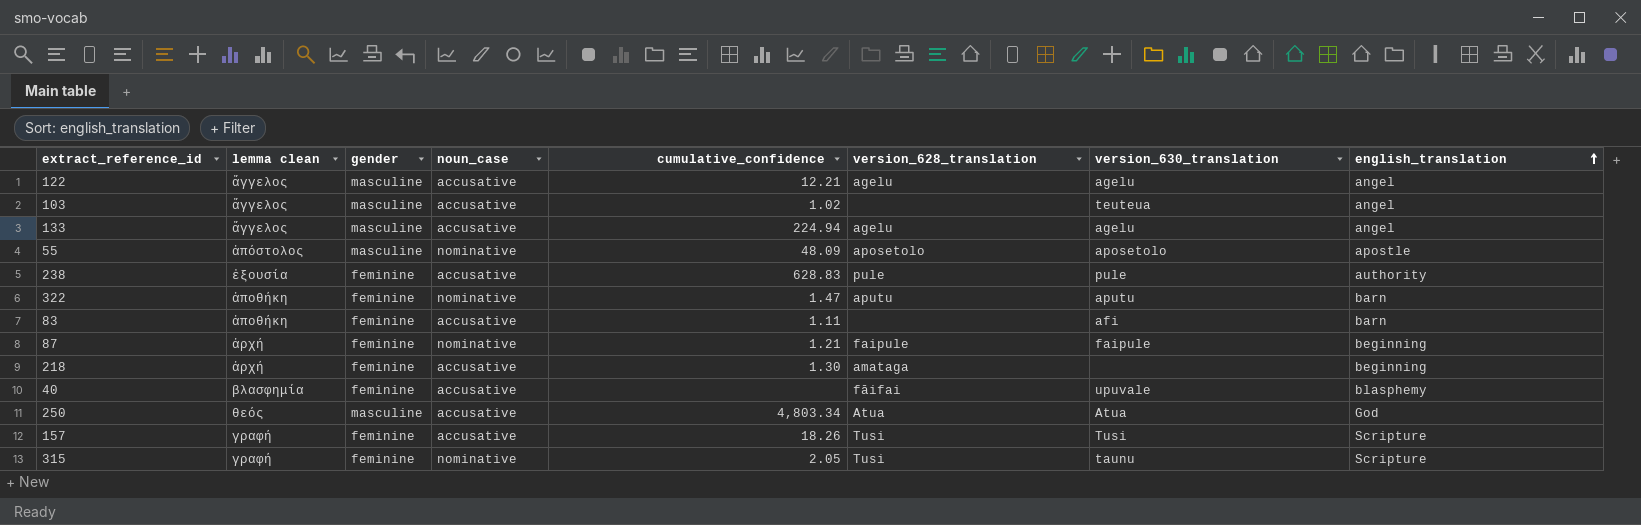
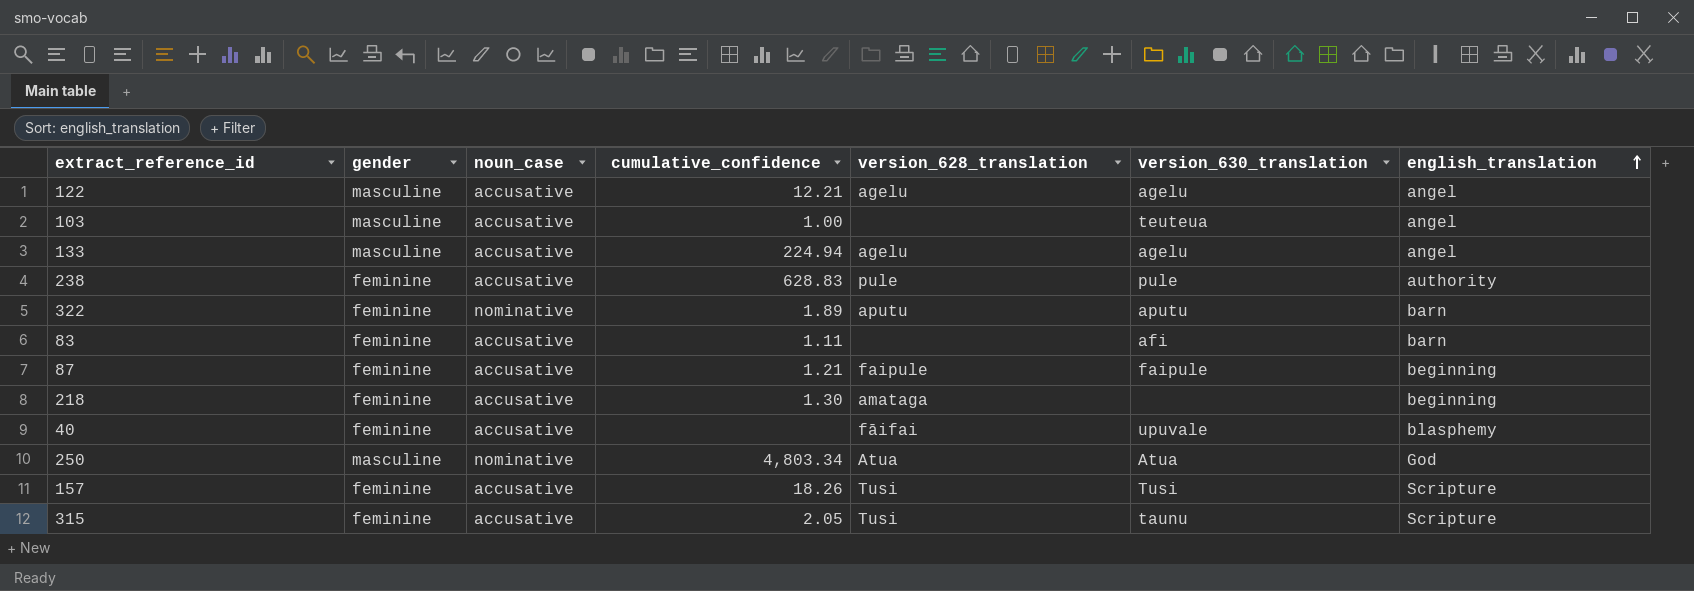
column lemma clean | position: 2 -> none
row 55: ἀπόστολος | masculine | nominative | 48.09 | aposetolo | aposetolo | apostle -> none
103 | cumulative_confidence: 1.02 -> 1.00
322 | cumulative_confidence: 1.47 -> 1.89
87 | noun_case: nominative -> accusative
250 | noun_case: accusative -> nominative
315 | noun_case: nominative -> accusative

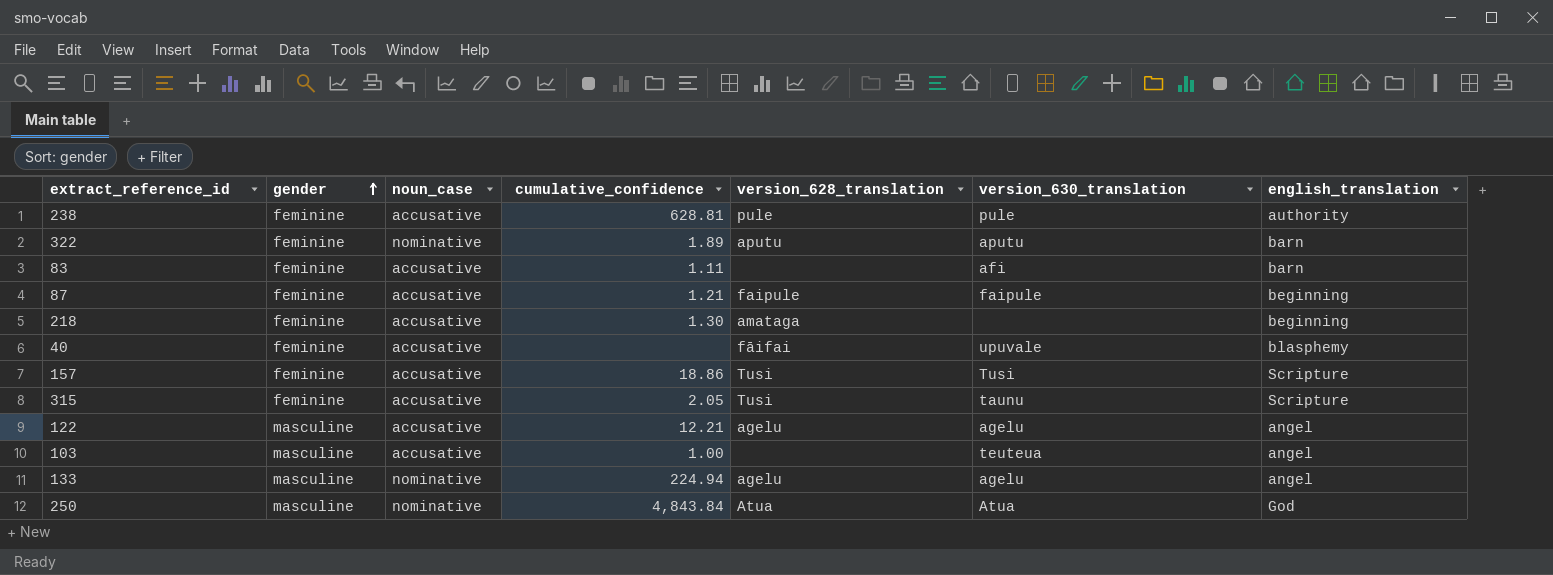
row order: english_translation ascending -> gender ascending
238 | cumulative_confidence: 628.83 -> 628.81
157 | cumulative_confidence: 18.26 -> 18.86
133 | noun_case: accusative -> nominative
250 | cumulative_confidence: 4,803.34 -> 4,843.84

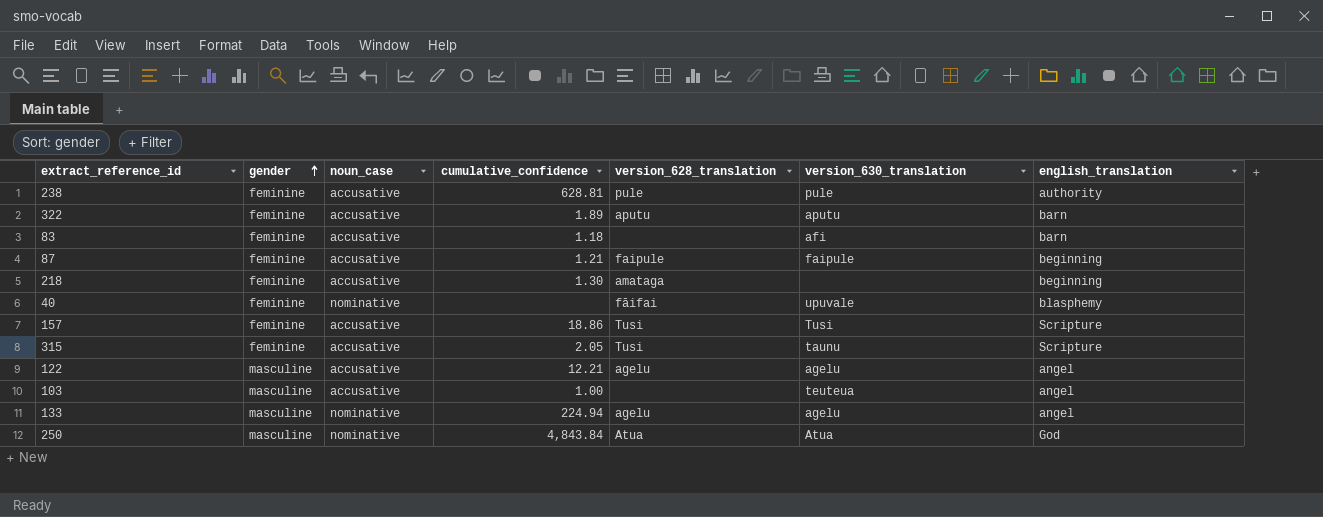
322 | noun_case: nominative -> accusative
83 | cumulative_confidence: 1.11 -> 1.18
40 | noun_case: accusative -> nominative

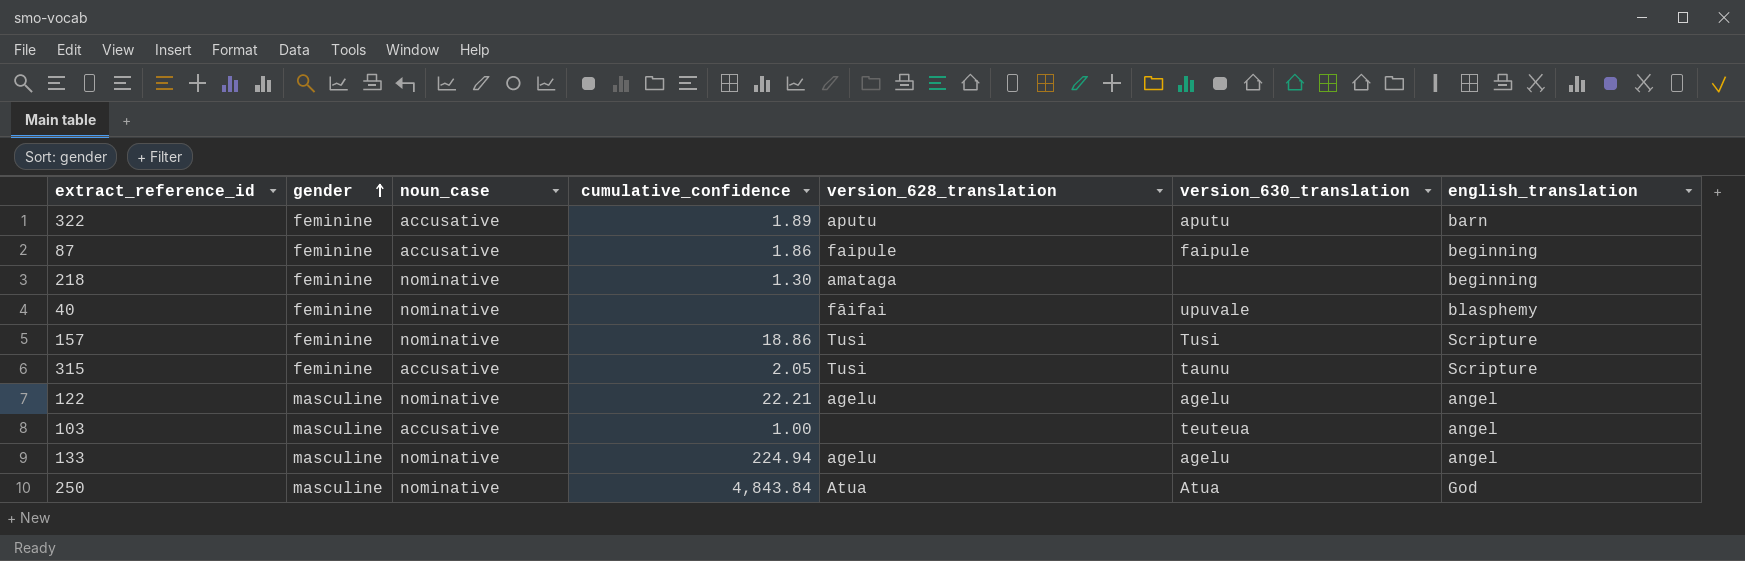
row 238: feminine | accusative | 628.81 | pule | pule | authority -> none
row 83: feminine | accusative | 1.18 | none | afi | barn -> none
87 | cumulative_confidence: 1.21 -> 1.86
218 | noun_case: accusative -> nominative
157 | noun_case: accusative -> nominative
122 | noun_case: accusative -> nominative
122 | cumulative_confidence: 12.21 -> 22.21

